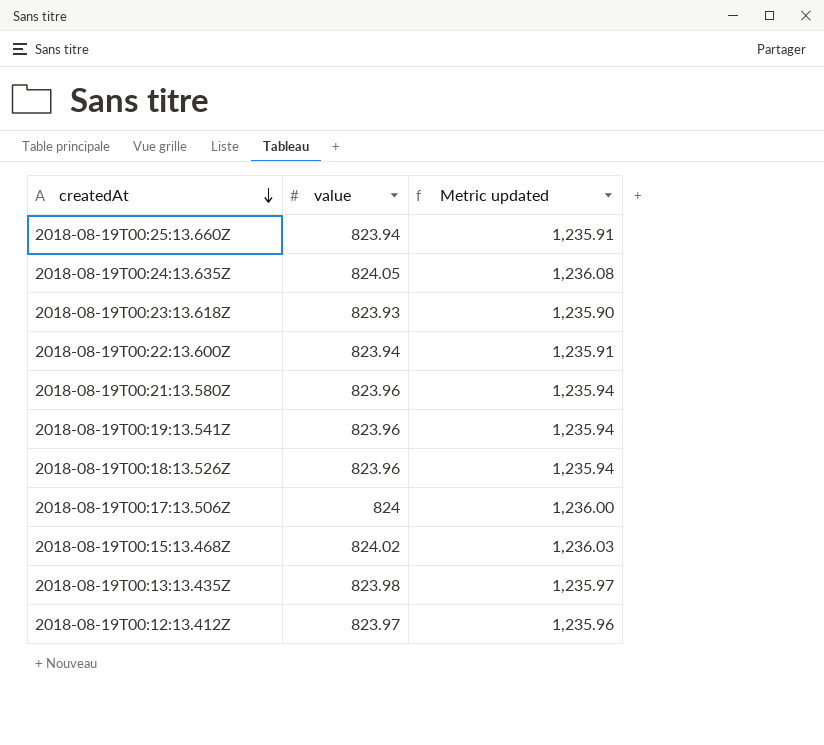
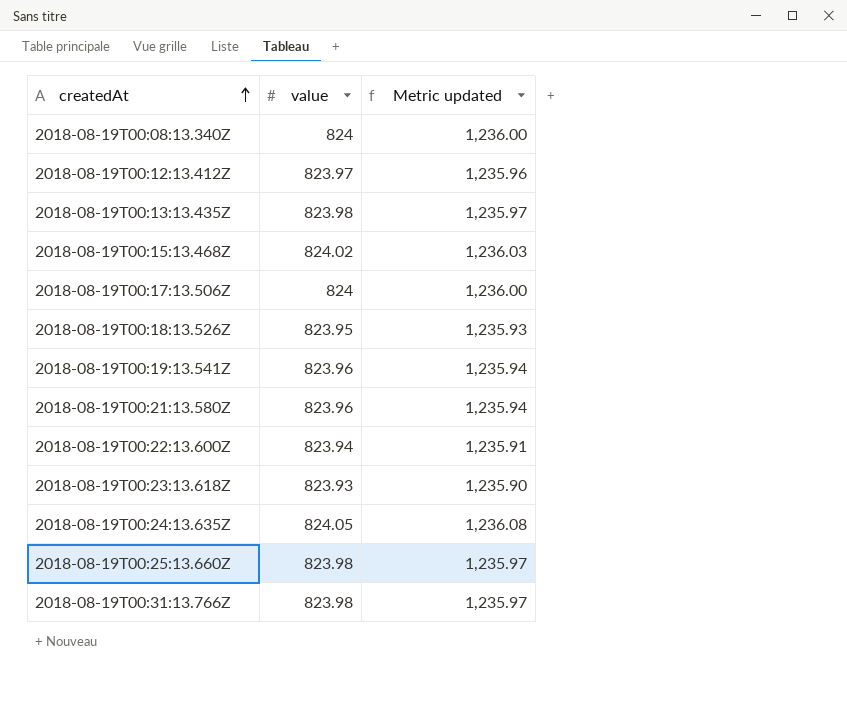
row order: createdAt descending -> createdAt ascending
row 2018-08-19T00:08:13.340Z: none -> 824 | 1,236.00
2018-08-19T00:18:13.526Z | value: 823.96 -> 823.95
2018-08-19T00:18:13.526Z | Metric updated: 1,235.94 -> 1,235.93
2018-08-19T00:25:13.660Z | value: 823.94 -> 823.98
2018-08-19T00:25:13.660Z | Metric updated: 1,235.91 -> 1,235.97
row 2018-08-19T00:31:13.766Z: none -> 823.98 | 1,235.97

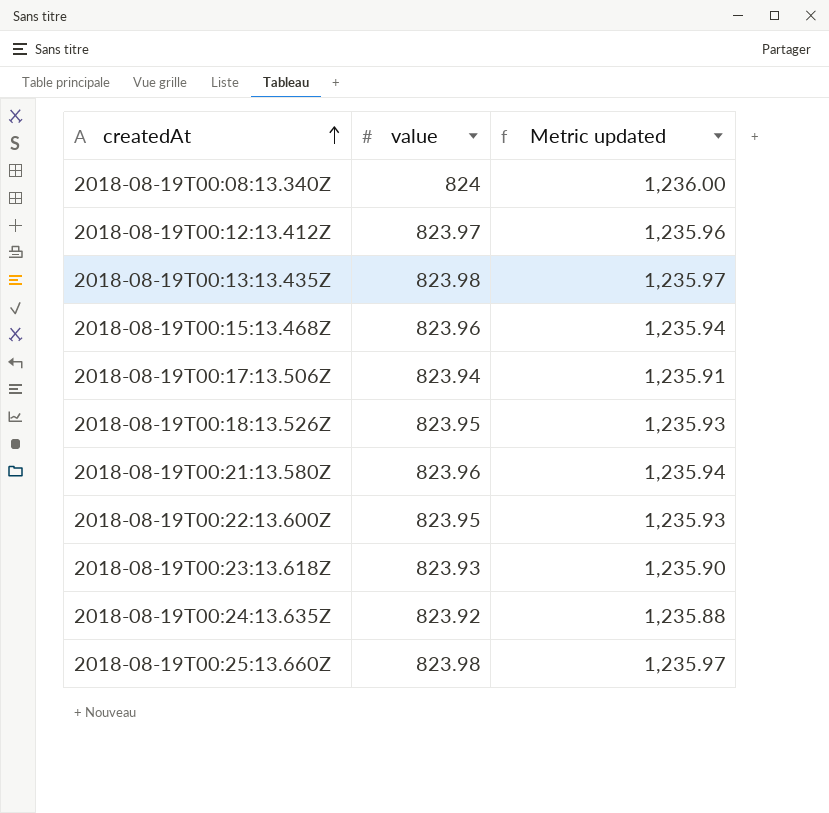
row 2018-08-19T00:19:13.541Z: 823.96 | 1,235.94 -> none
row 2018-08-19T00:31:13.766Z: 823.98 | 1,235.97 -> none
2018-08-19T00:15:13.468Z | value: 824.02 -> 823.96
2018-08-19T00:15:13.468Z | Metric updated: 1,236.03 -> 1,235.94
2018-08-19T00:17:13.506Z | value: 824 -> 823.94
2018-08-19T00:17:13.506Z | Metric updated: 1,236.00 -> 1,235.91
2018-08-19T00:22:13.600Z | value: 823.94 -> 823.95
2018-08-19T00:22:13.600Z | Metric updated: 1,235.91 -> 1,235.93
2018-08-19T00:24:13.635Z | value: 824.05 -> 823.92
2018-08-19T00:24:13.635Z | Metric updated: 1,236.08 -> 1,235.88

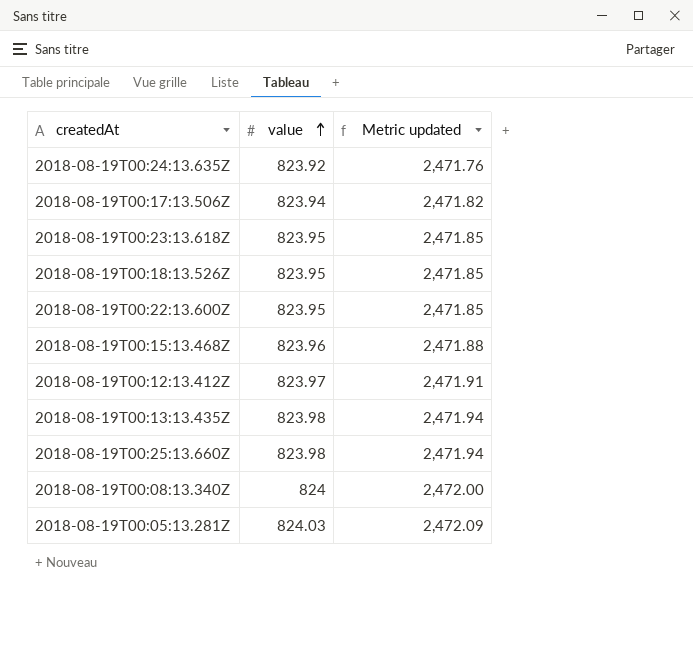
row order: createdAt ascending -> value ascending
column Metric updated | formula: [value] * 1.5 -> [value] * 3
row 2018-08-19T00:21:13.580Z: 823.96 | 1,235.94 -> none
2018-08-19T00:23:13.618Z | value: 823.93 -> 823.95
row 2018-08-19T00:05:13.281Z: none -> 824.03 | 2,472.09

